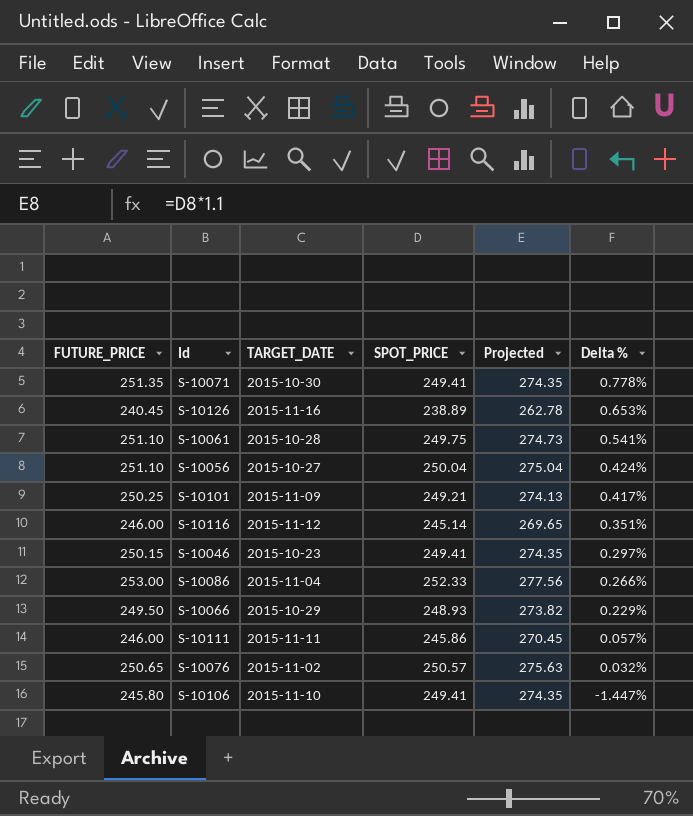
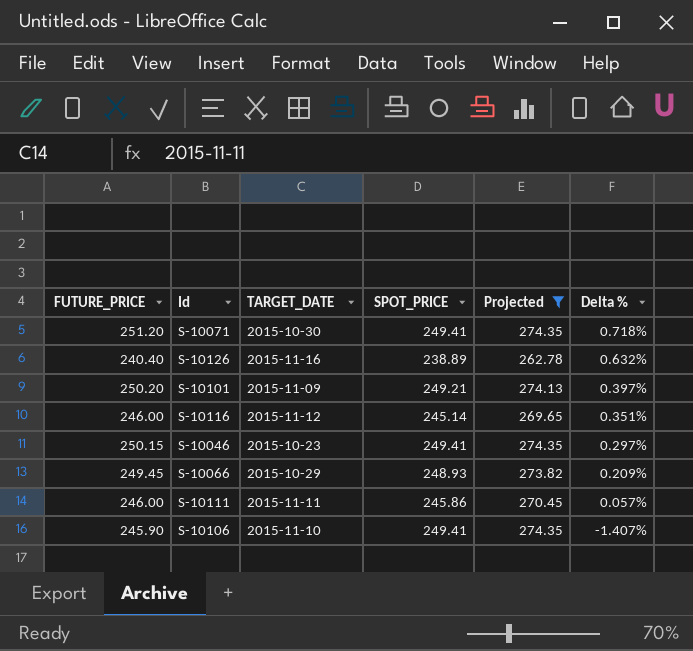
filter: none -> Projected <= 274.35
S-10071 | FUTURE_PRICE: 251.35 -> 251.20
S-10071 | Delta %: 0.778% -> 0.718%
S-10126 | FUTURE_PRICE: 240.45 -> 240.40
S-10126 | Delta %: 0.653% -> 0.632%
S-10101 | FUTURE_PRICE: 250.25 -> 250.20
S-10101 | Delta %: 0.417% -> 0.397%
S-10066 | FUTURE_PRICE: 249.50 -> 249.45
S-10066 | Delta %: 0.229% -> 0.209%
S-10106 | FUTURE_PRICE: 245.80 -> 245.90
S-10106 | Delta %: -1.447% -> -1.407%

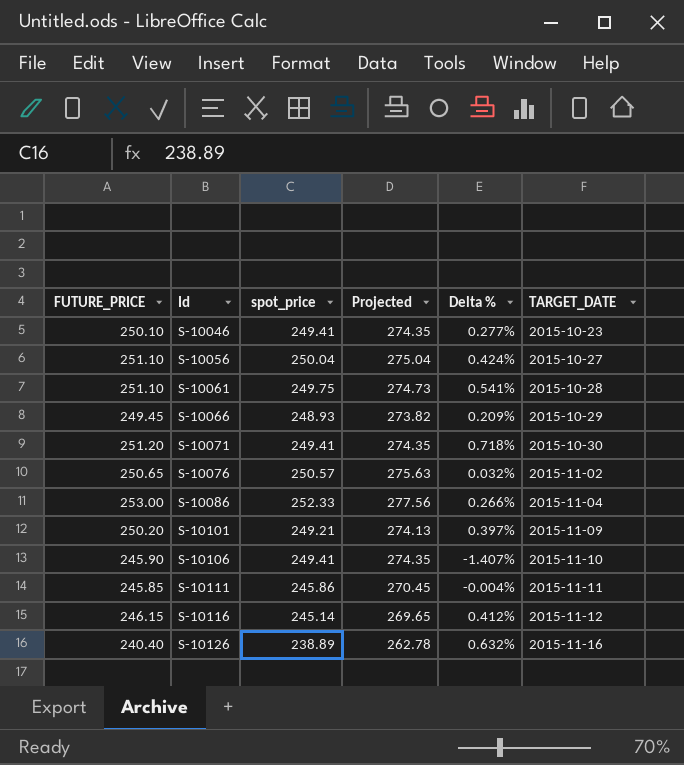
filter: Projected <= 274.35 -> none
row order: Delta % descending -> Id ascending
column name: SPOT_PRICE -> spot_price
column TARGET_DATE | position: 3 -> 6
S-10046 | FUTURE_PRICE: 250.15 -> 250.10
S-10046 | Delta %: 0.297% -> 0.277%
S-10111 | FUTURE_PRICE: 246.00 -> 245.85
S-10111 | Delta %: 0.057% -> -0.004%
S-10116 | FUTURE_PRICE: 246.00 -> 246.15
S-10116 | Delta %: 0.351% -> 0.412%

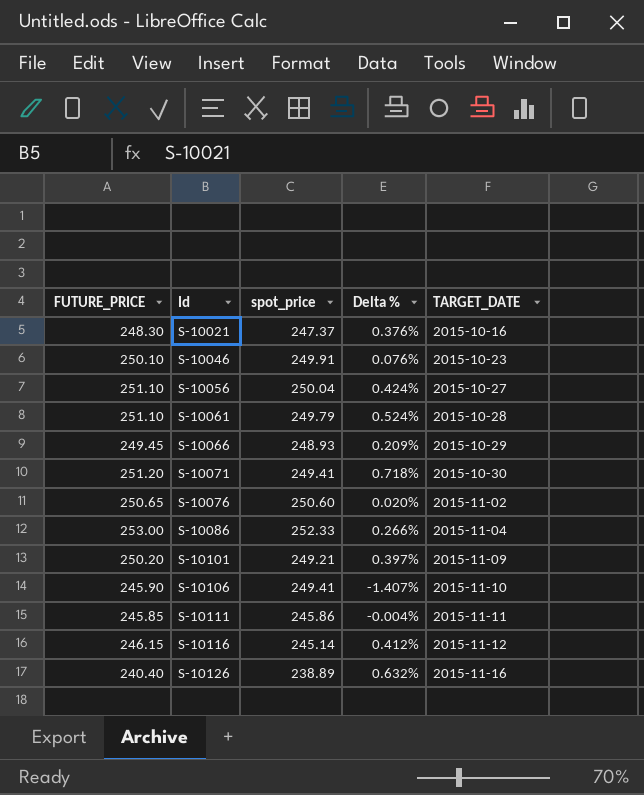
column Projected | formula: [spot_price] * 1.1 -> none
row S-10021: none -> 248.30 | 247.37 | 0.376% | 2015-10-16
S-10046 | spot_price: 249.41 -> 249.91
S-10046 | Delta %: 0.277% -> 0.076%
S-10061 | spot_price: 249.75 -> 249.79
S-10061 | Delta %: 0.541% -> 0.524%
S-10076 | spot_price: 250.57 -> 250.60
S-10076 | Delta %: 0.032% -> 0.020%

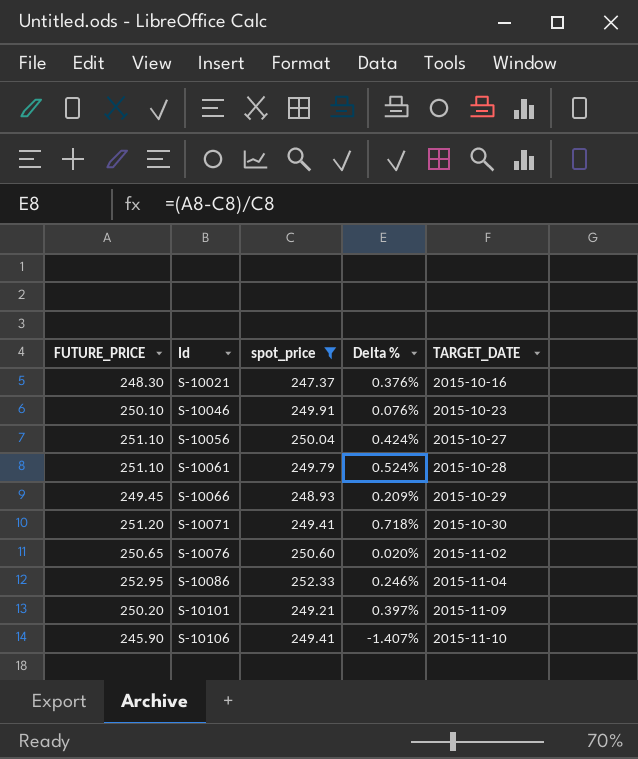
filter: none -> spot_price >= 247.37
S-10086 | FUTURE_PRICE: 253.00 -> 252.95
S-10086 | Delta %: 0.266% -> 0.246%

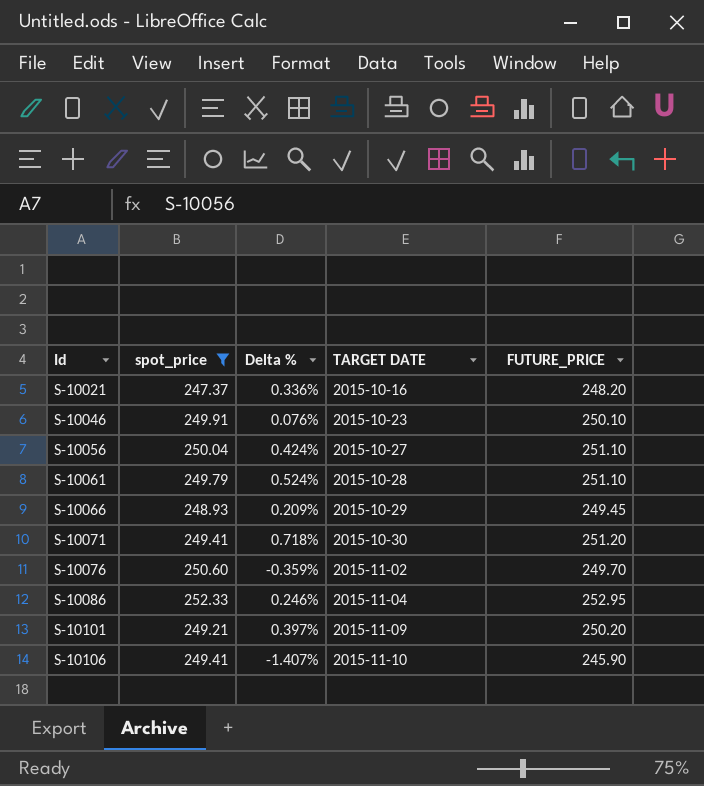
column name: TARGET_DATE -> TARGET DATE
column FUTURE_PRICE | position: 1 -> 5
S-10021 | Delta %: 0.376% -> 0.336%
S-10021 | FUTURE_PRICE: 248.30 -> 248.20
S-10076 | Delta %: 0.020% -> -0.359%
S-10076 | FUTURE_PRICE: 250.65 -> 249.70

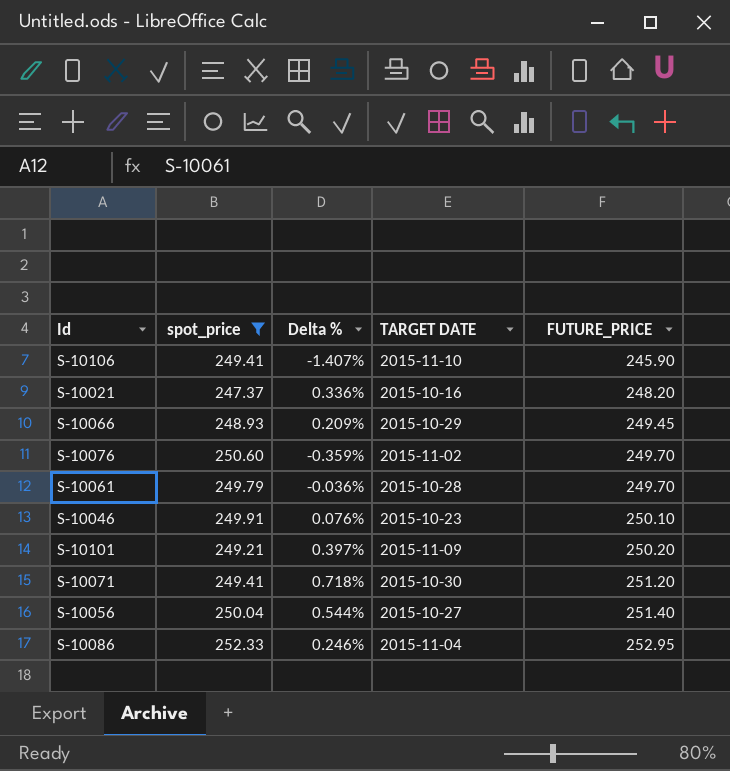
row order: Id ascending -> FUTURE_PRICE ascending
S-10061 | Delta %: 0.524% -> -0.036%
S-10061 | FUTURE_PRICE: 251.10 -> 249.70
S-10056 | Delta %: 0.424% -> 0.544%
S-10056 | FUTURE_PRICE: 251.10 -> 251.40

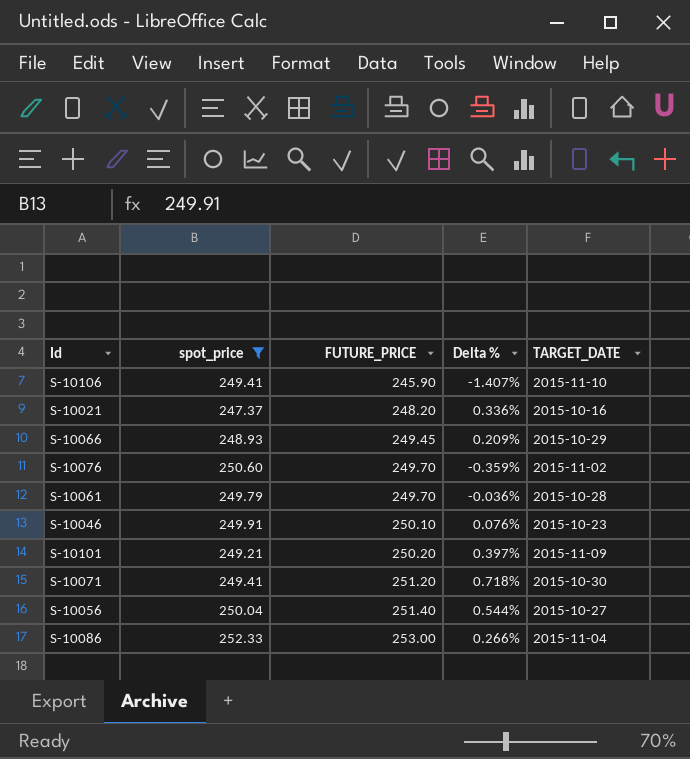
column FUTURE_PRICE | position: 5 -> 3
column name: TARGET DATE -> TARGET_DATE
S-10086 | FUTURE_PRICE: 252.95 -> 253.00
S-10086 | Delta %: 0.246% -> 0.266%

